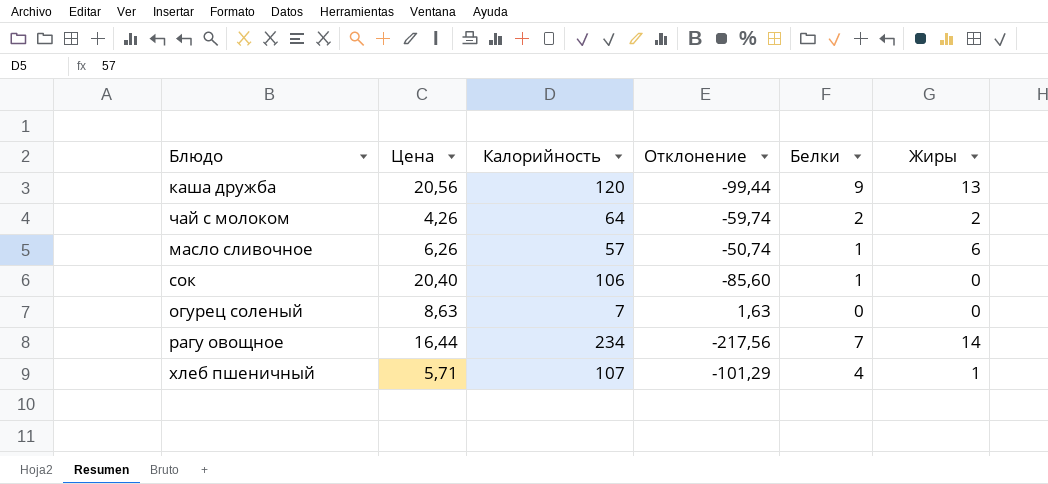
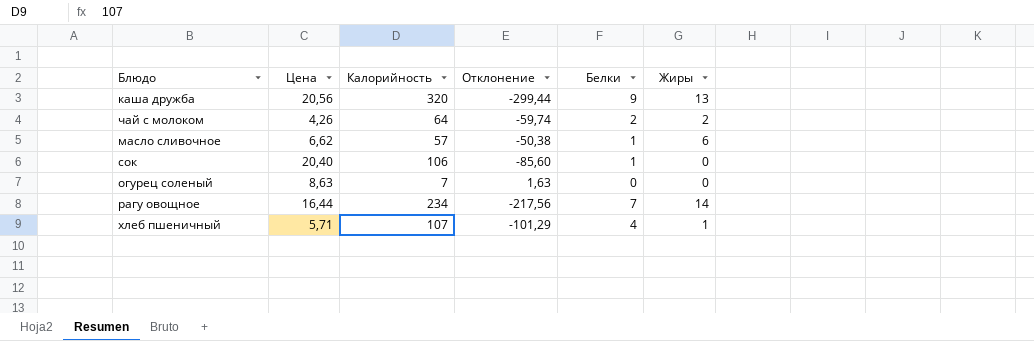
каша дружба | Калорийность: 120 -> 320
каша дружба | Отклонение: -99,44 -> -299,44
масло сливочное | Цена: 6,26 -> 6,62
масло сливочное | Отклонение: -50,74 -> -50,38

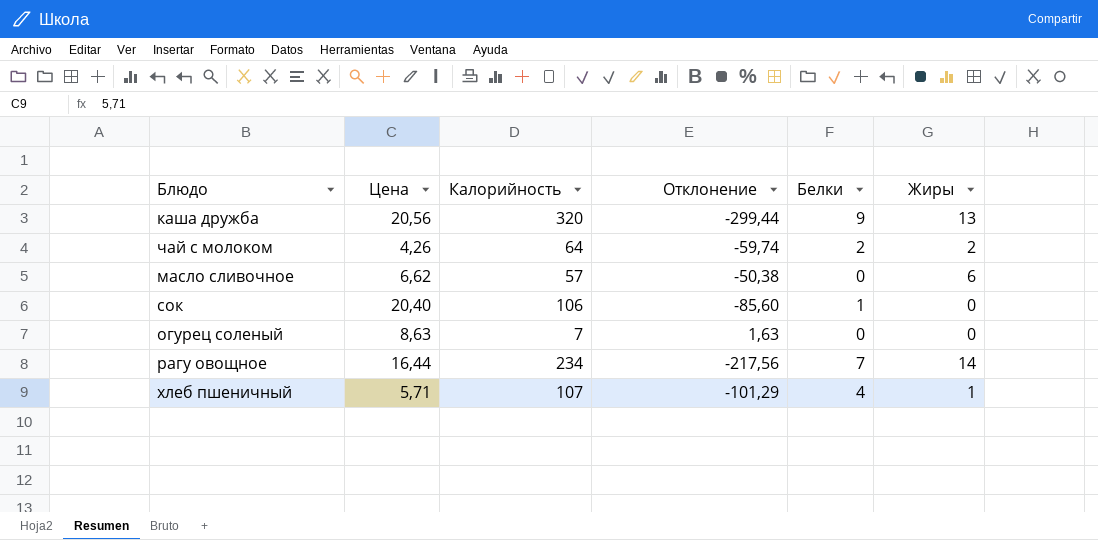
масло сливочное | Белки: 1 -> 0

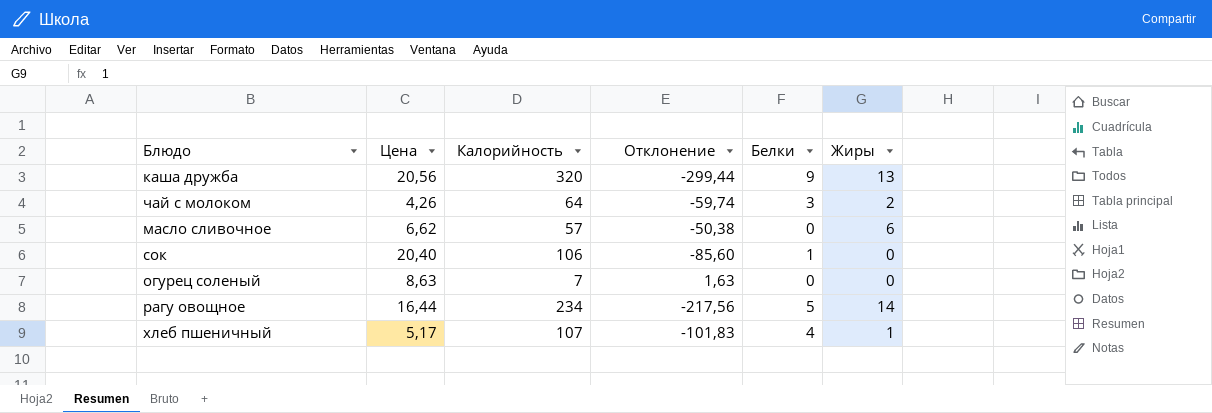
чай с молоком | Белки: 2 -> 3
рагу овощное | Белки: 7 -> 5
хлеб пшеничный | Цена: 5,71 -> 5,17
хлеб пшеничный | Отклонение: -101,29 -> -101,83

